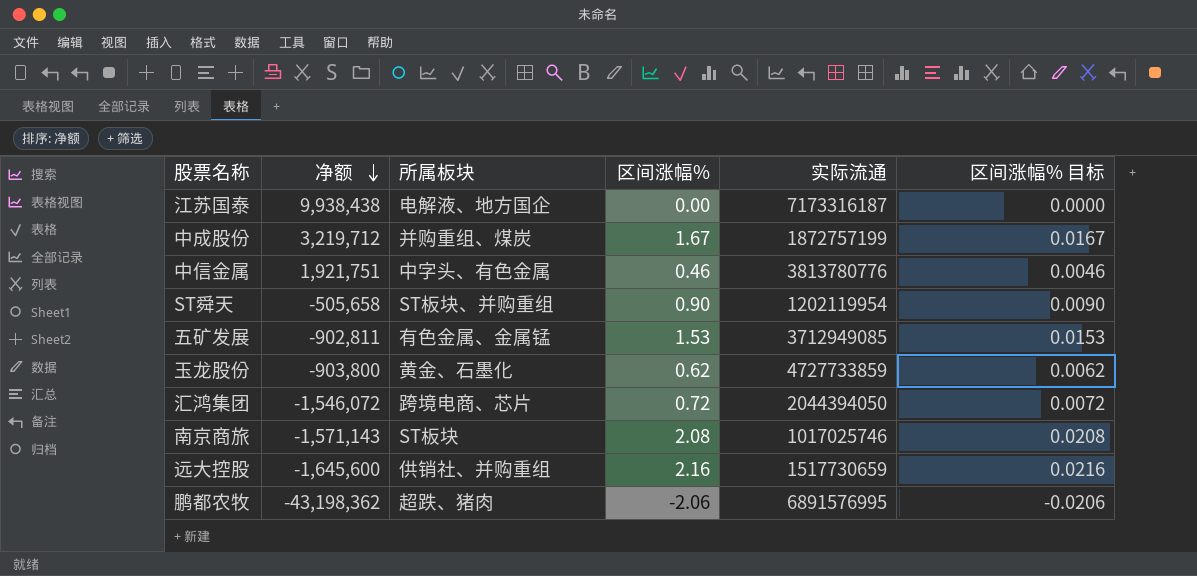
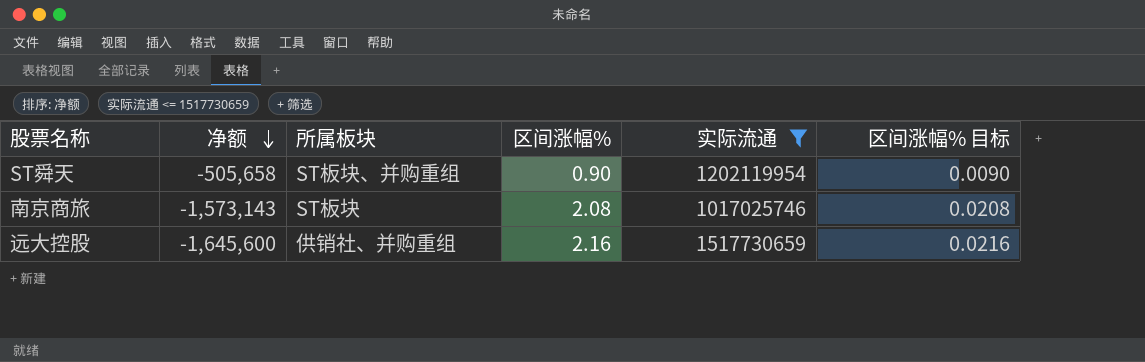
filter: none -> 实际流通 <= 1517730659
南京商旅 | 净额: -1,571,143 -> -1,573,143

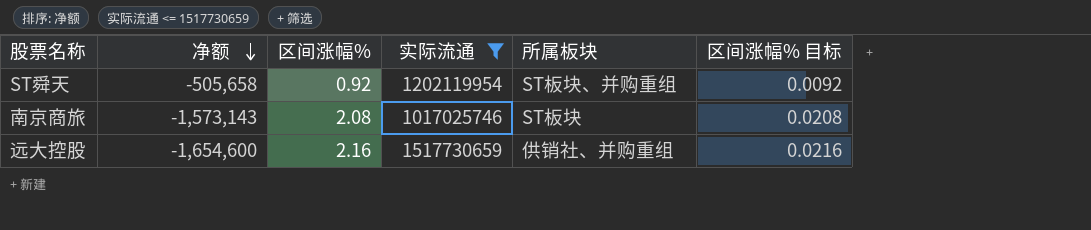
column 所属板块 | position: 3 -> 5
ST舜天 | 区间涨幅%: 0.90 -> 0.92
ST舜天 | 区间涨幅% 目标: 0.0090 -> 0.0092
远大控股 | 净额: -1,645,600 -> -1,654,600

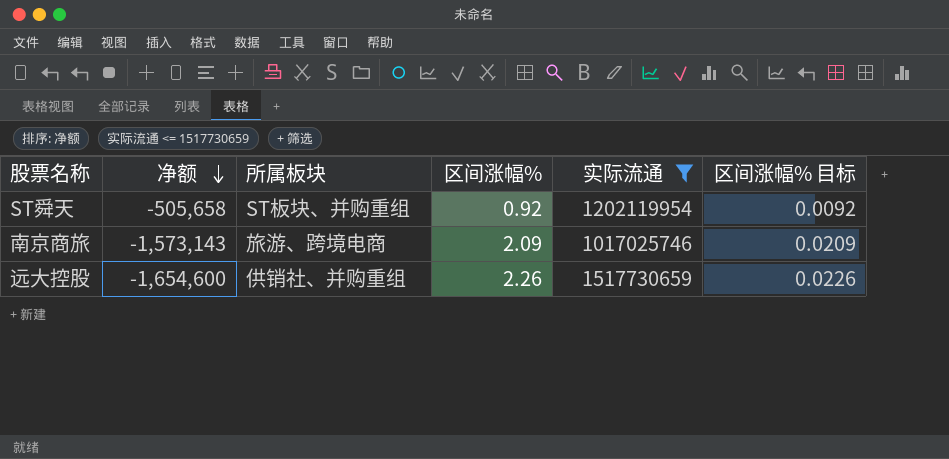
column 所属板块 | position: 5 -> 3
南京商旅 | 所属板块: ST板块 -> 旅游、跨境电商
南京商旅 | 区间涨幅%: 2.08 -> 2.09
南京商旅 | 区间涨幅% 目标: 0.0208 -> 0.0209
远大控股 | 区间涨幅%: 2.16 -> 2.26
远大控股 | 区间涨幅% 目标: 0.0216 -> 0.0226

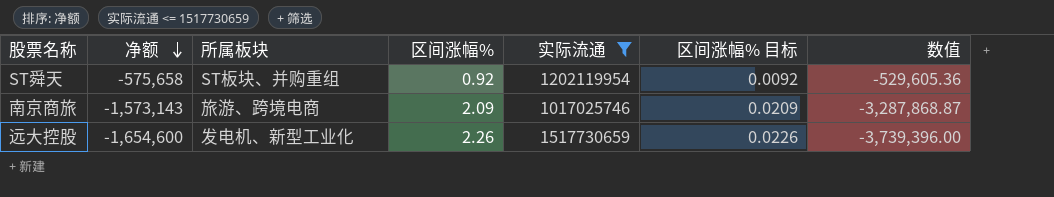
column 数值 | formula: none -> [净额] * [区间涨幅%]
ST舜天 | 净额: -505,658 -> -575,658
远大控股 | 所属板块: 供销社、并购重组 -> 发电机、新型工业化

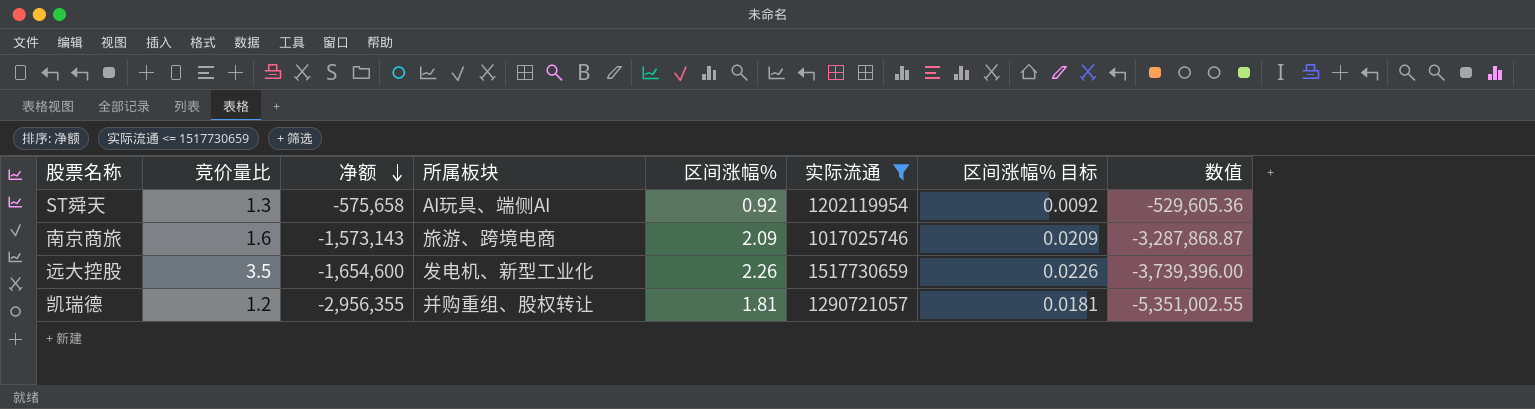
column 竞价量比 | position: none -> 2
ST舜天 | 所属板块: ST板块、并购重组 -> AI玩具、端侧AI
row 凯瑞德: none -> 1.2 | -2,956,355 | 并购重组、股权转让 | 1.81 | 1290721057 | 0.0181 | -5,351,002.55

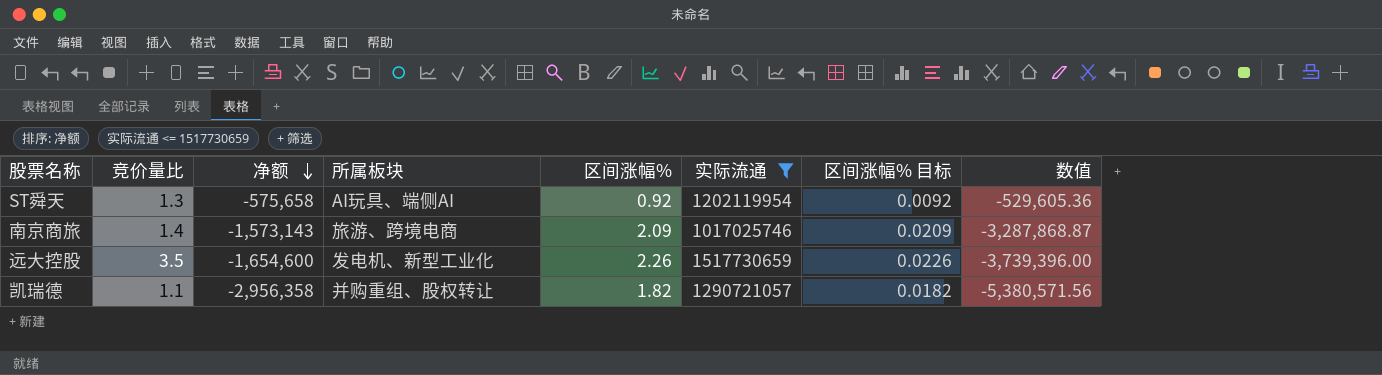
南京商旅 | 竞价量比: 1.6 -> 1.4
凯瑞德 | 竞价量比: 1.2 -> 1.1
凯瑞德 | 净额: -2,956,355 -> -2,956,358
凯瑞德 | 区间涨幅%: 1.81 -> 1.82
凯瑞德 | 区间涨幅% 目标: 0.0181 -> 0.0182
凯瑞德 | 数值: -5,351,002.55 -> -5,380,571.56

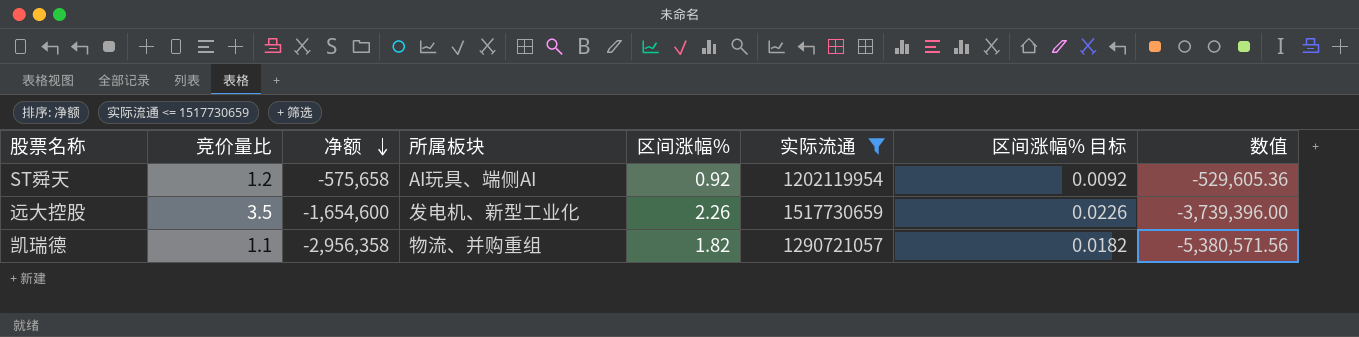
row 南京商旅: 1.4 | -1,573,143 | 旅游、跨境电商 | 2.09 | 1017025746 | 0.0209 | -3,287,868.87 -> none
ST舜天 | 竞价量比: 1.3 -> 1.2
凯瑞德 | 所属板块: 并购重组、股权转让 -> 物流、并购重组

